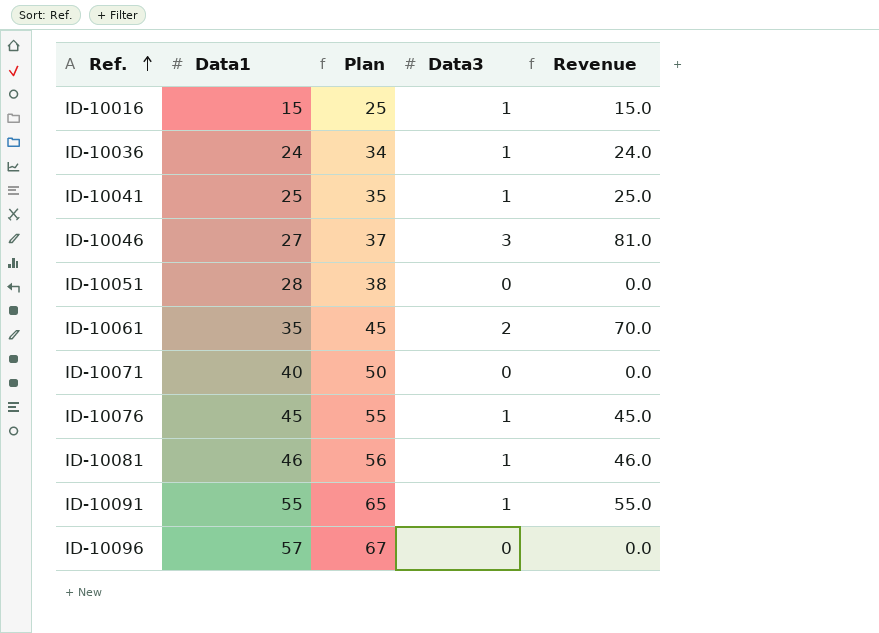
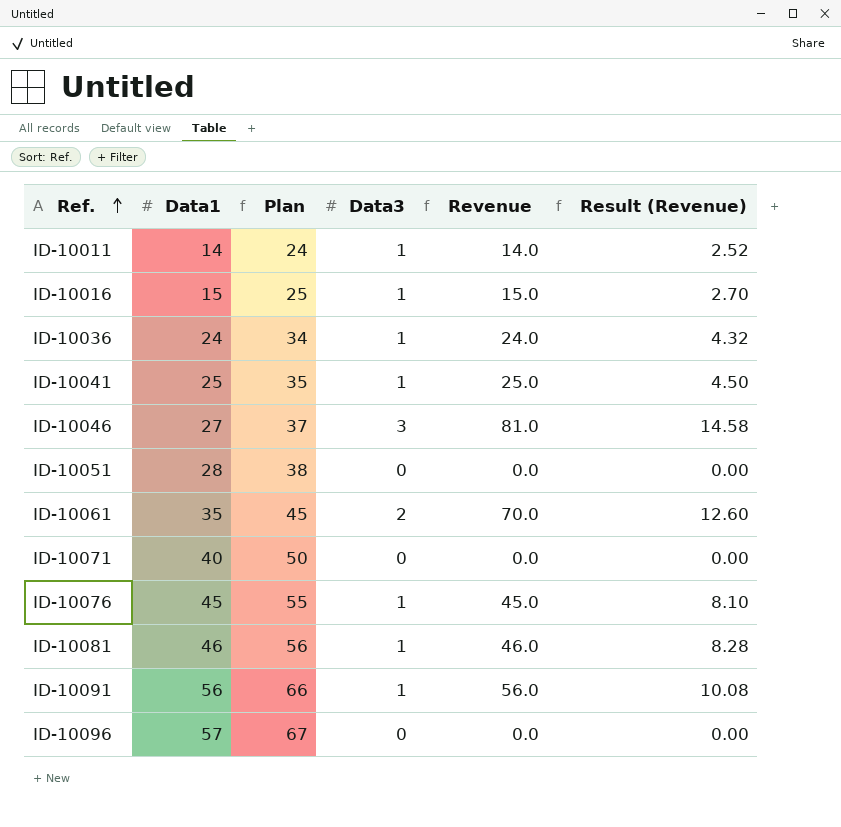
column Result (Revenue) | formula: none -> [Revenue] * 0.18
row ID-10011: none -> 14 | 24 | 1 | 14.0 | 2.52
ID-10091 | Data1: 55 -> 56
ID-10091 | Plan: 65 -> 66
ID-10091 | Revenue: 55.0 -> 56.0

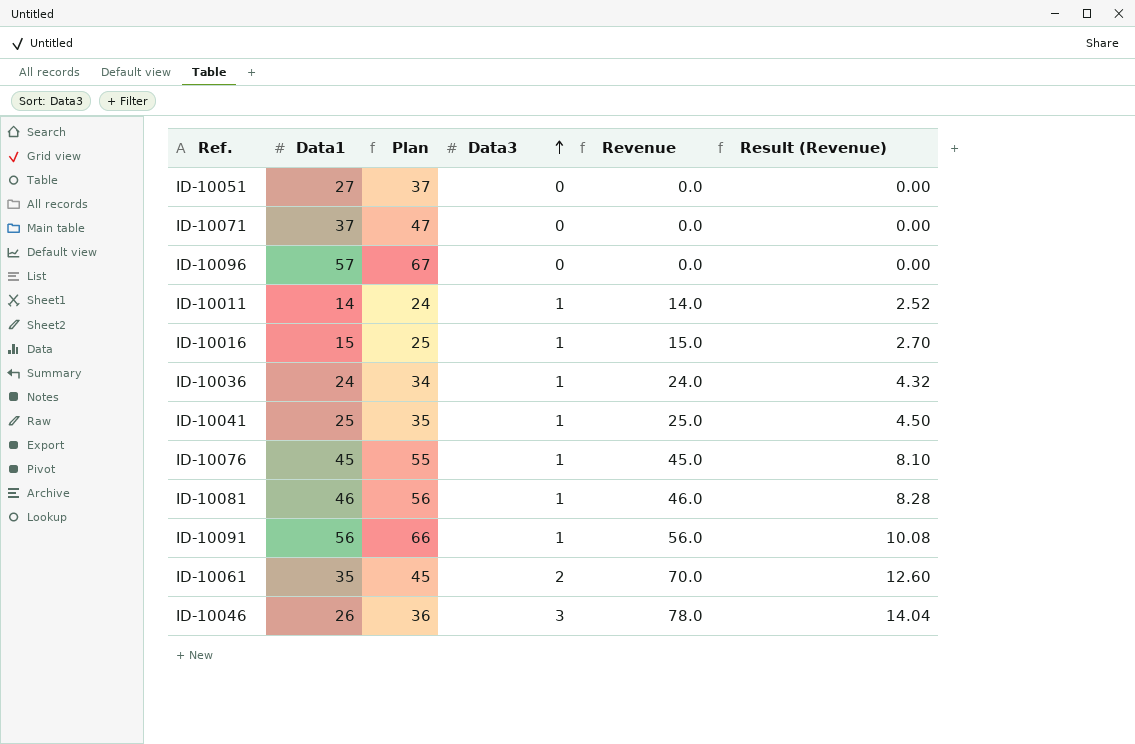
row order: Ref. ascending -> Data3 ascending
ID-10051 | Data1: 28 -> 27
ID-10051 | Plan: 38 -> 37
ID-10071 | Data1: 40 -> 37
ID-10071 | Plan: 50 -> 47
ID-10046 | Data1: 27 -> 26
ID-10046 | Plan: 37 -> 36
ID-10046 | Revenue: 81.0 -> 78.0
ID-10046 | Result (Revenue): 14.58 -> 14.04

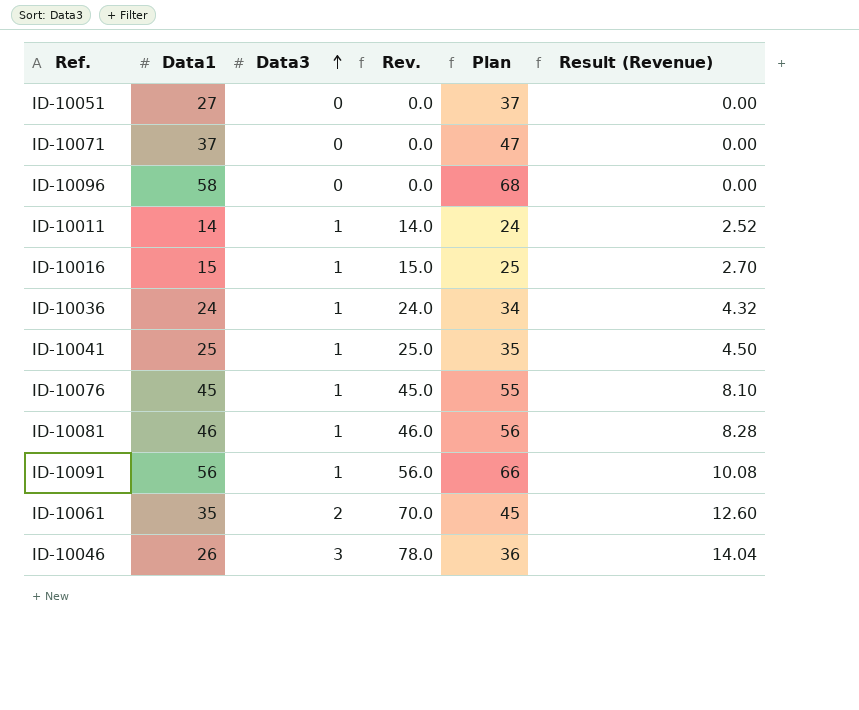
column name: Revenue -> Rev.
column Plan | position: 3 -> 5
ID-10096 | Data1: 57 -> 58
ID-10096 | Plan: 67 -> 68

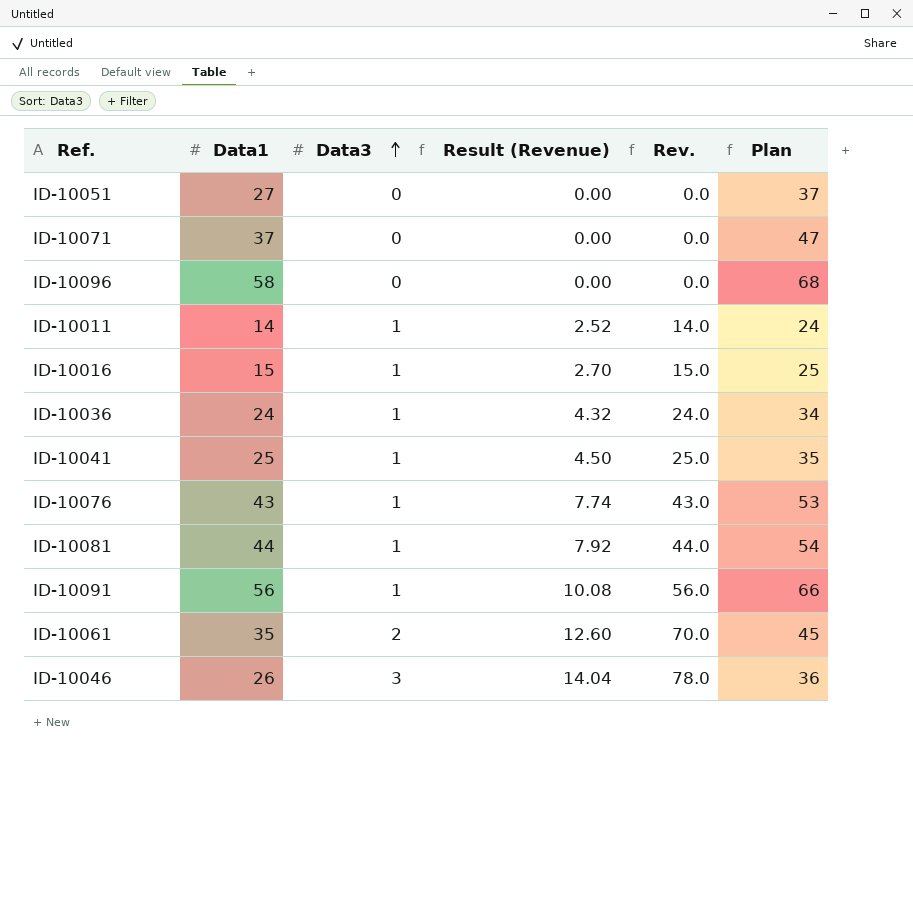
column Result (Revenue) | position: 6 -> 4
ID-10076 | Data1: 45 -> 43
ID-10076 | Result (Revenue): 8.10 -> 7.74
ID-10076 | Rev.: 45.0 -> 43.0
ID-10076 | Plan: 55 -> 53
ID-10081 | Data1: 46 -> 44
ID-10081 | Result (Revenue): 8.28 -> 7.92
ID-10081 | Rev.: 46.0 -> 44.0
ID-10081 | Plan: 56 -> 54

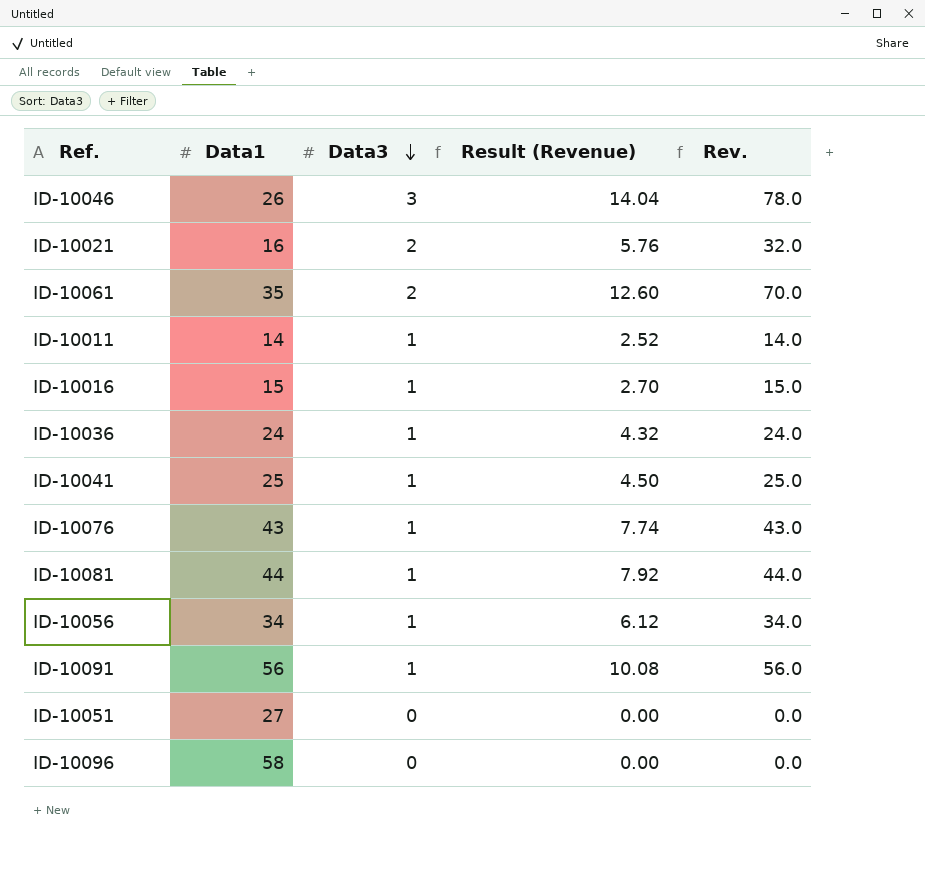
row order: Data3 ascending -> Data3 descending
column Plan | formula: [Data1] + 10 -> none
row ID-10071: 37 | 0 | 0.00 | 0.0 | 47 -> none
row ID-10021: none -> 16 | 2 | 5.76 | 32.0
row ID-10056: none -> 34 | 1 | 6.12 | 34.0

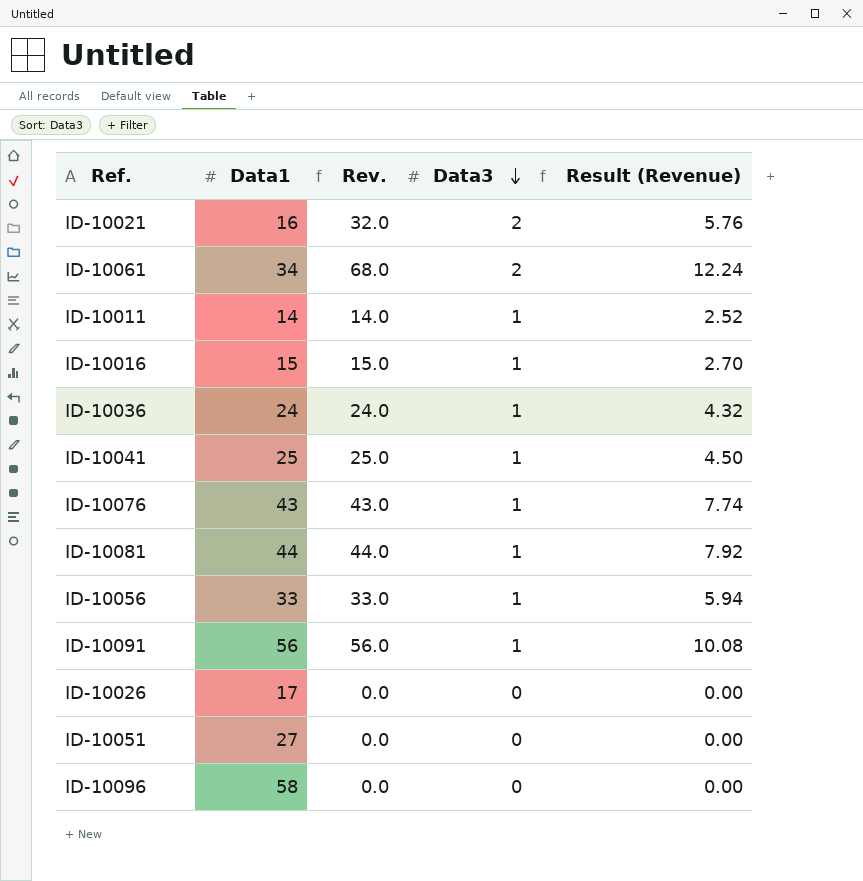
column Rev. | position: 5 -> 3
row ID-10046: 26 | 3 | 14.04 | 78.0 -> none
ID-10061 | Data1: 35 -> 34
ID-10061 | Rev.: 70.0 -> 68.0
ID-10061 | Result (Revenue): 12.60 -> 12.24
ID-10056 | Data1: 34 -> 33
ID-10056 | Rev.: 34.0 -> 33.0
ID-10056 | Result (Revenue): 6.12 -> 5.94
row ID-10026: none -> 17 | 0.0 | 0 | 0.00

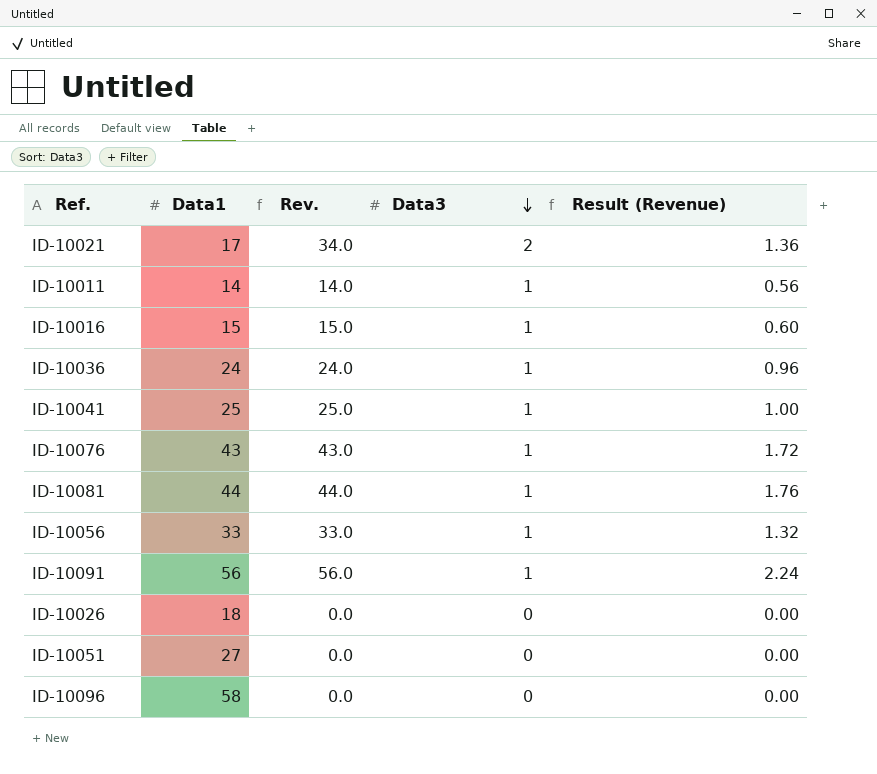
column Result (Revenue) | formula: [Rev.] * 0.18 -> [Rev.] * 0.04
row ID-10061: 34 | 68.0 | 2 | 12.24 -> none
ID-10021 | Data1: 16 -> 17
ID-10021 | Rev.: 32.0 -> 34.0
ID-10026 | Data1: 17 -> 18

